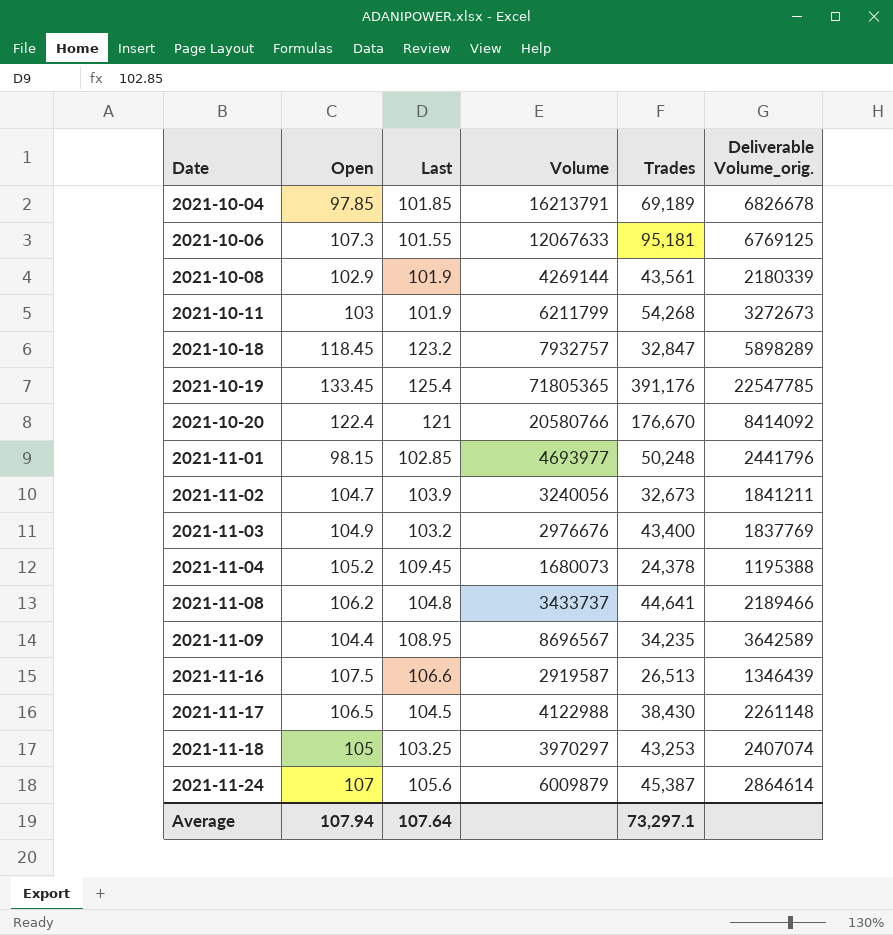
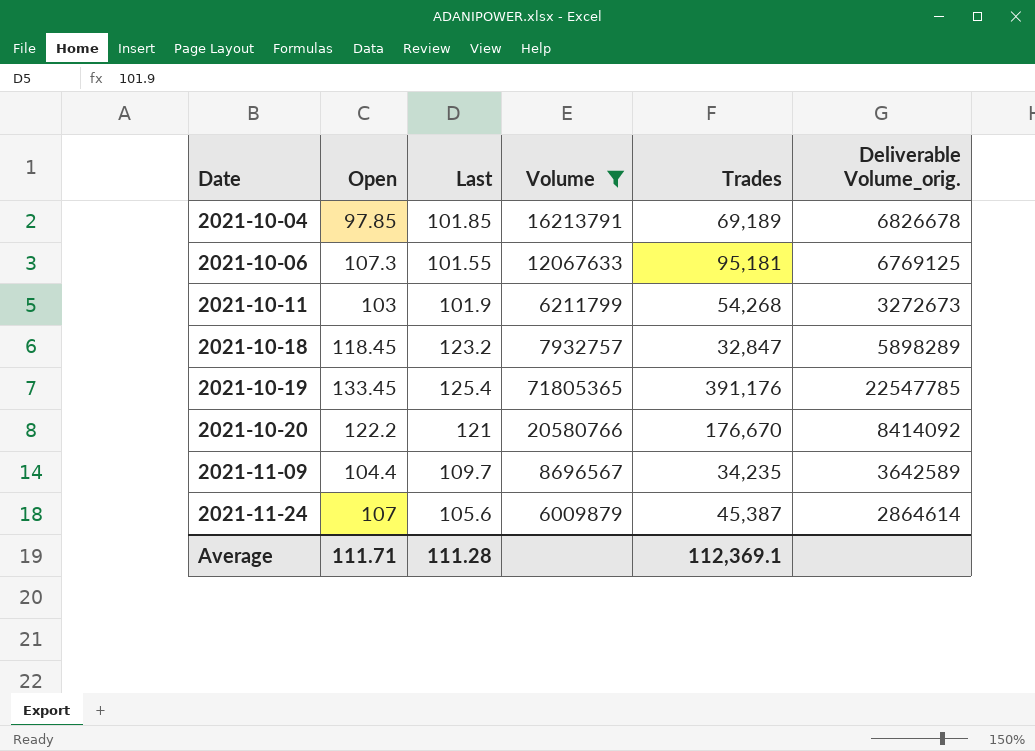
filter: none -> Volume >= 6009879
2021-10-20 | Open: 122.4 -> 122.2
2021-11-09 | Last: 108.95 -> 109.7
Average | Open: 107.94 -> 111.71
Average | Last: 107.64 -> 111.28
Average | Trades: 73,297.1 -> 112,369.1

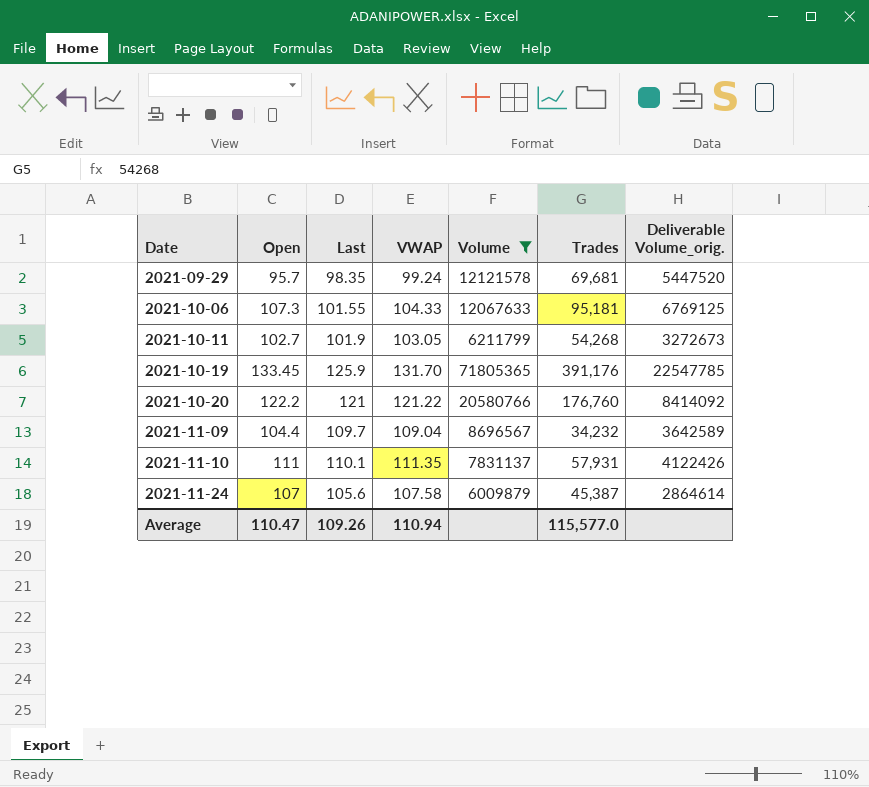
column VWAP | position: none -> 4
row 2021-10-04: 97.85 | 101.85 | 16213791 | 69,189 | 6826678 -> none
row 2021-10-18: 118.45 | 123.2 | 7932757 | 32,847 | 5898289 -> none
row 2021-09-29: none -> 95.7 | 98.35 | 99.24 | 12121578 | 69,681 | 5447520
2021-10-11 | Open: 103 -> 102.7
2021-10-19 | Last: 125.4 -> 125.9
2021-10-20 | Trades: 176,670 -> 176,760
2021-11-09 | Trades: 34,235 -> 34,232
row 2021-11-10: none -> 111 | 110.1 | 111.35 | 7831137 | 57,931 | 4122426
Average | Open: 111.71 -> 110.47
Average | Last: 111.28 -> 109.26
Average | Trades: 112,369.1 -> 115,577.0

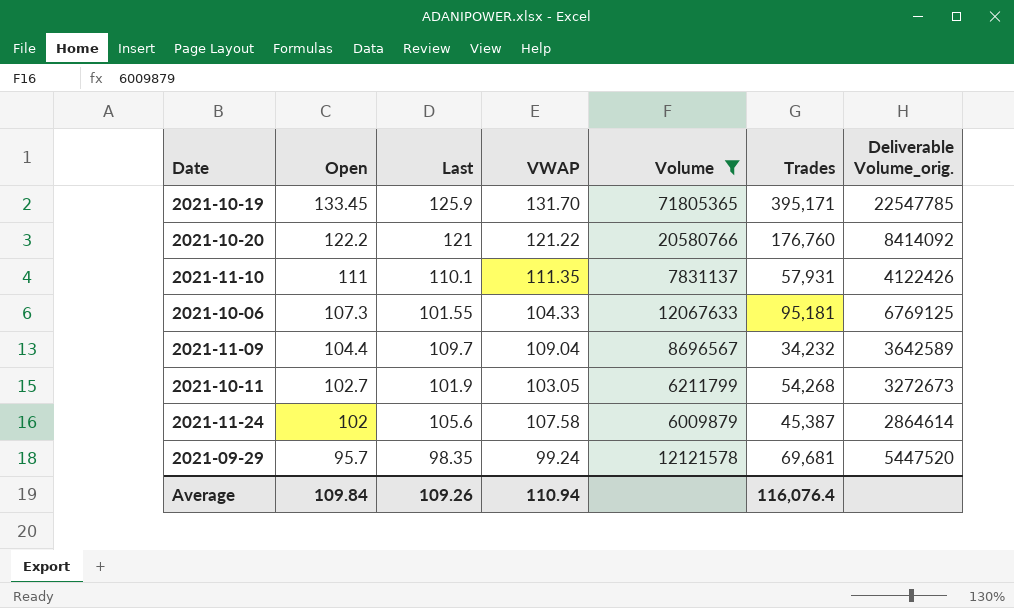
row order: Date ascending -> Open descending
2021-10-19 | Trades: 391,176 -> 395,171
2021-11-24 | Open: 107 -> 102
Average | Open: 110.47 -> 109.84
Average | Trades: 115,577.0 -> 116,076.4

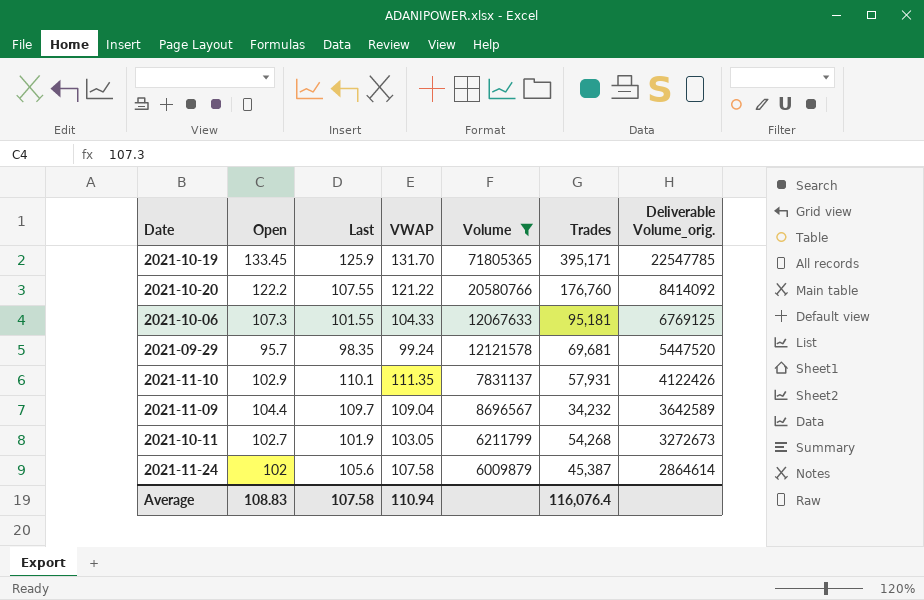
row order: Open descending -> Deliverable Volume_orig. descending
2021-10-20 | Last: 121 -> 107.55
2021-11-10 | Open: 111 -> 102.9
Average | Open: 109.84 -> 108.83
Average | Last: 109.26 -> 107.58

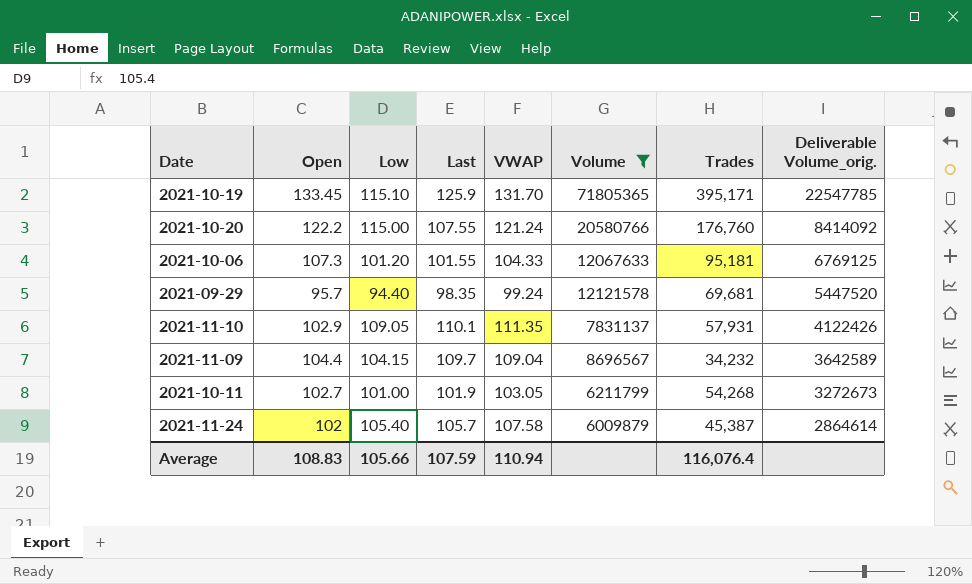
column Low | position: none -> 3
2021-10-20 | VWAP: 121.22 -> 121.24
2021-11-24 | Last: 105.6 -> 105.7
Average | Last: 107.58 -> 107.59

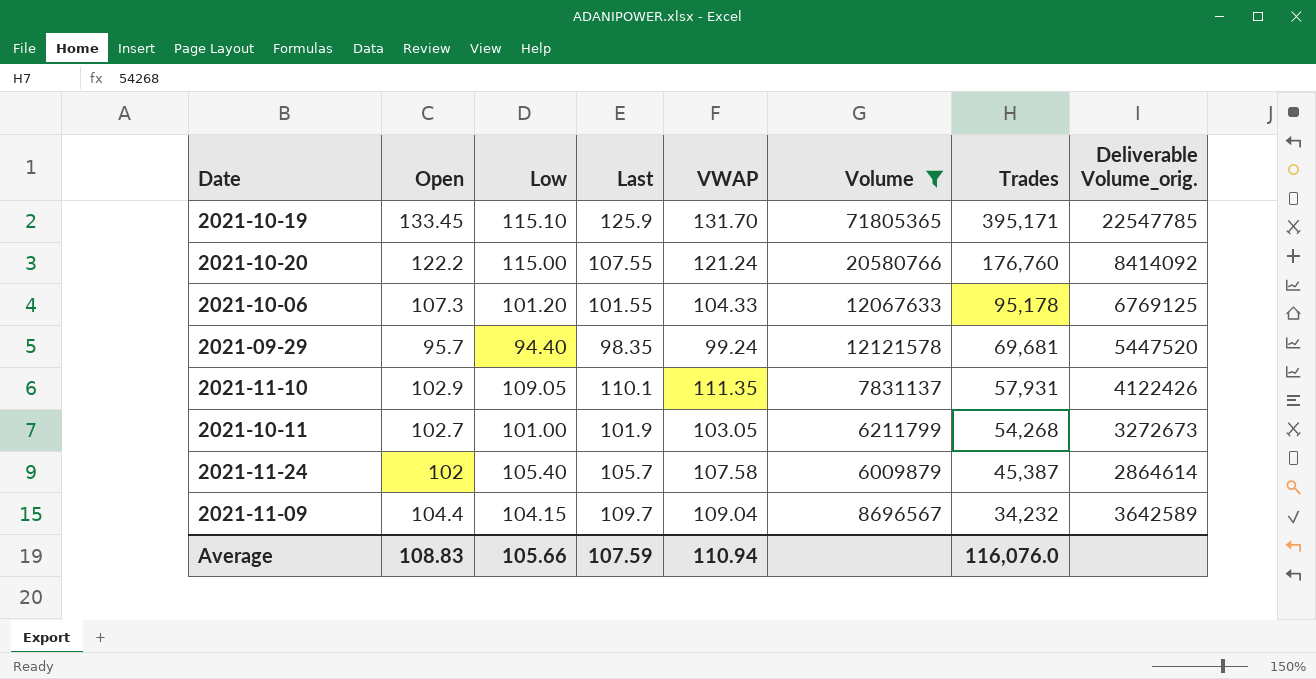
row order: Deliverable Volume_orig. descending -> Trades descending
2021-10-06 | Trades: 95,181 -> 95,178
Average | Trades: 116,076.4 -> 116,076.0

